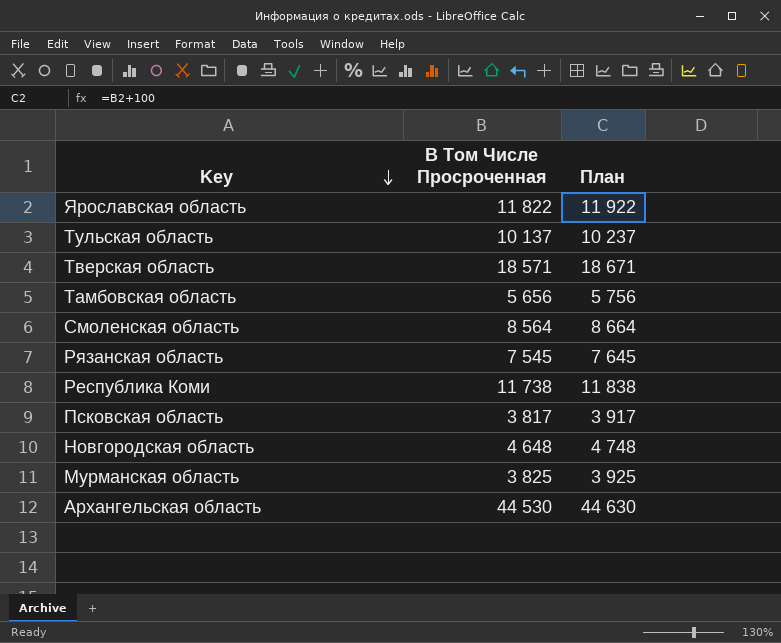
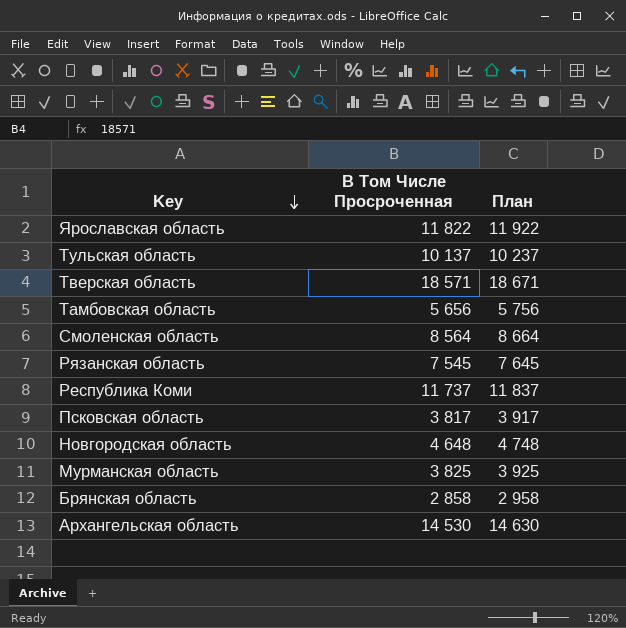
Республика Коми | В Том Числе Просроченная: 11 738 -> 11 737
Республика Коми | План: 11 838 -> 11 837
row Брянская область: none -> 2 858 | 2 958
Архангельская область | В Том Числе Просроченная: 44 530 -> 14 530
Архангельская область | План: 44 630 -> 14 630

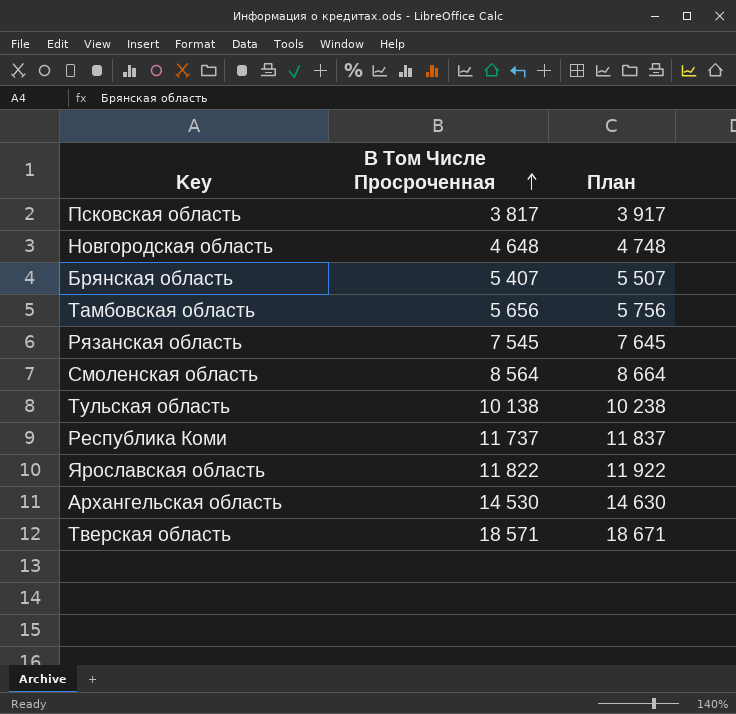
row order: Key descending -> В Том Числе Просроченная ascending
row Мурманская область: 3 825 | 3 925 -> none
Брянская область | В Том Числе Просроченная: 2 858 -> 5 407
Брянская область | План: 2 958 -> 5 507
Тульская область | В Том Числе Просроченная: 10 137 -> 10 138
Тульская область | План: 10 237 -> 10 238

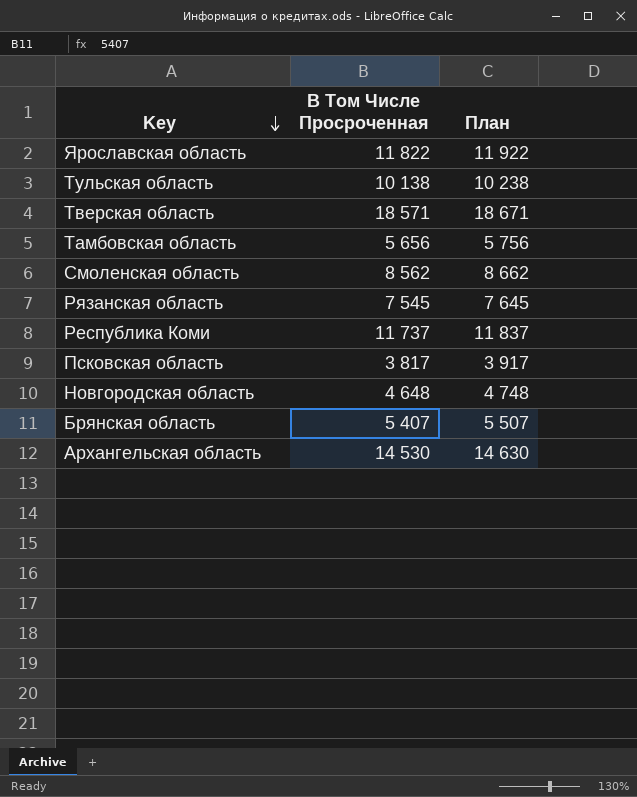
row order: В Том Числе Просроченная ascending -> Key descending
Смоленская область | В Том Числе Просроченная: 8 564 -> 8 562
Смоленская область | План: 8 664 -> 8 662

